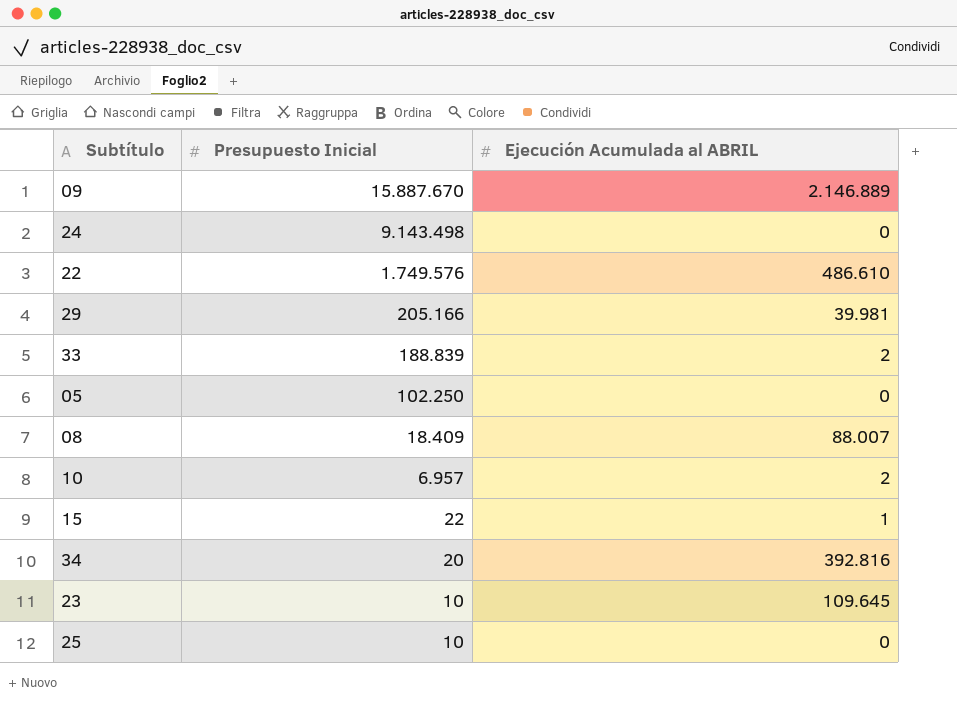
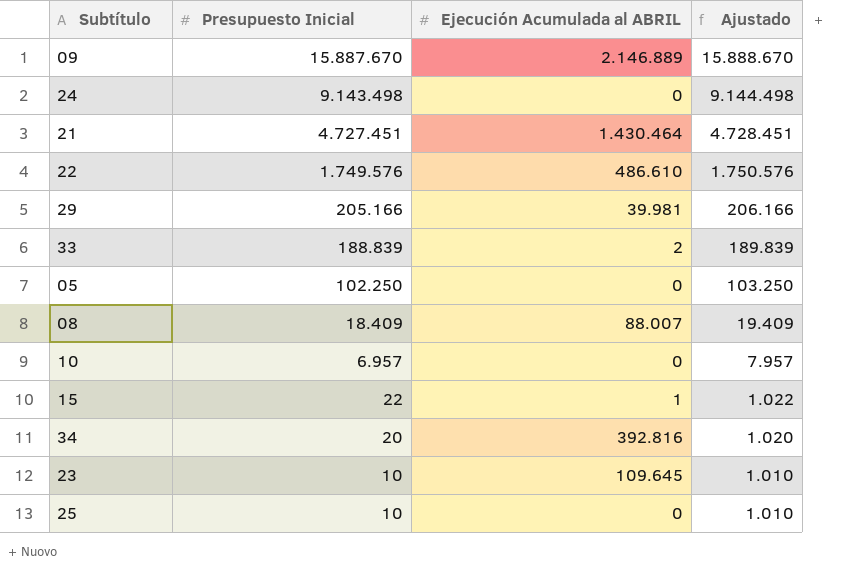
column Ajustado | formula: none -> [Presupuesto Inicial] + 1000
row 21: none -> 4.727.451 | 1.430.464 | 4.728.451
10 | Ejecución Acumulada al ABRIL: 2 -> 0

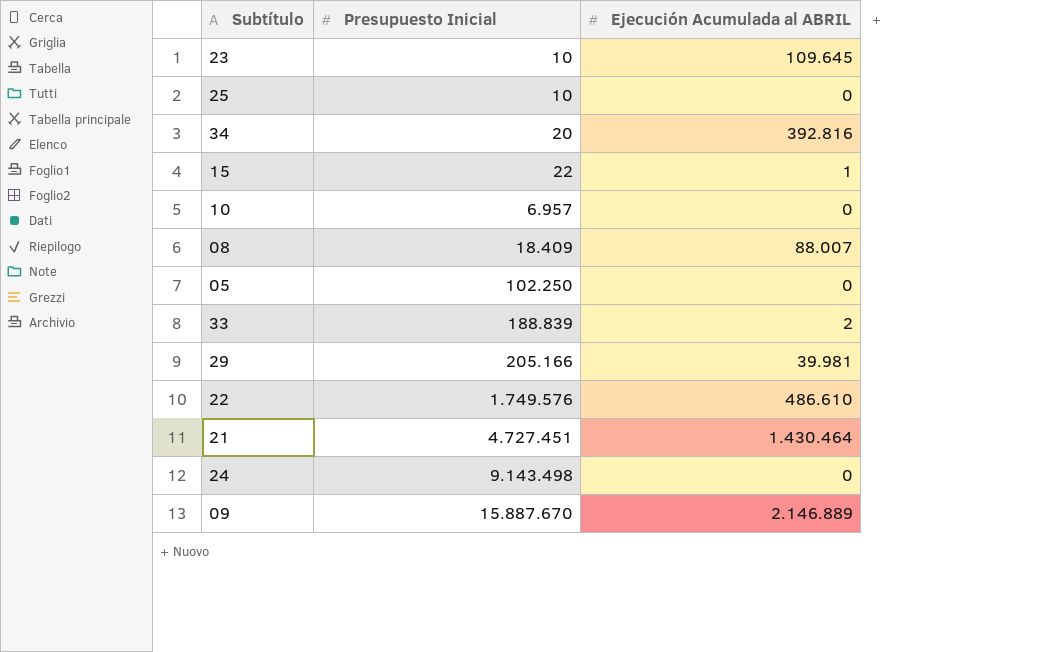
row order: Presupuesto Inicial descending -> Presupuesto Inicial ascending
column Ajustado | formula: [Presupuesto Inicial] + 1000 -> none

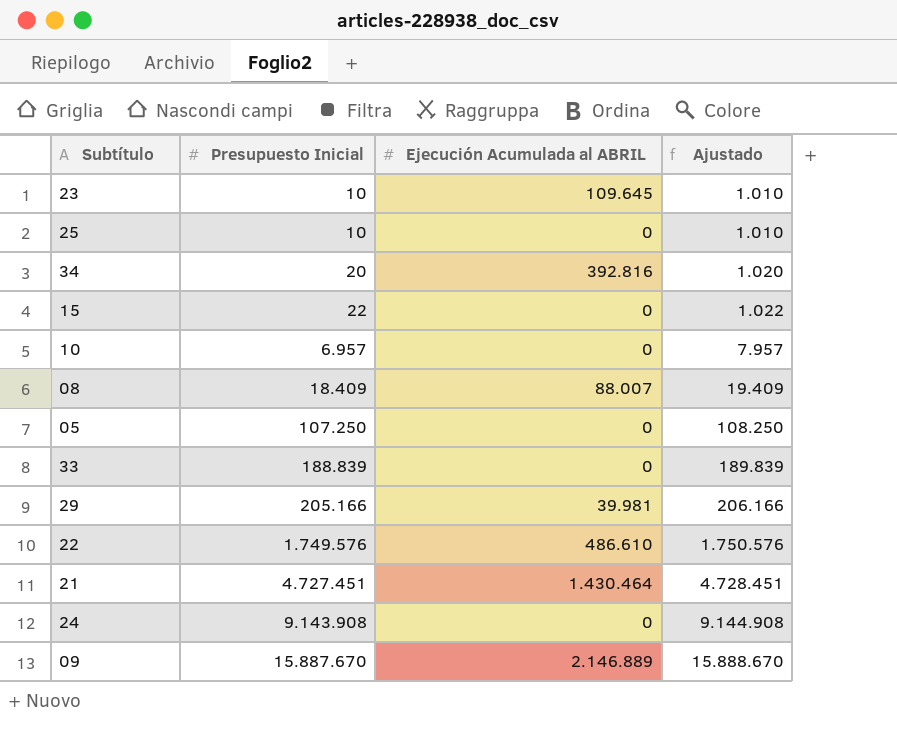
column Ajustado | formula: none -> [Presupuesto Inicial] + 1000
15 | Ejecución Acumulada al ABRIL: 1 -> 0
05 | Presupuesto Inicial: 102.250 -> 107.250
33 | Ejecución Acumulada al ABRIL: 2 -> 0
24 | Presupuesto Inicial: 9.143.498 -> 9.143.908

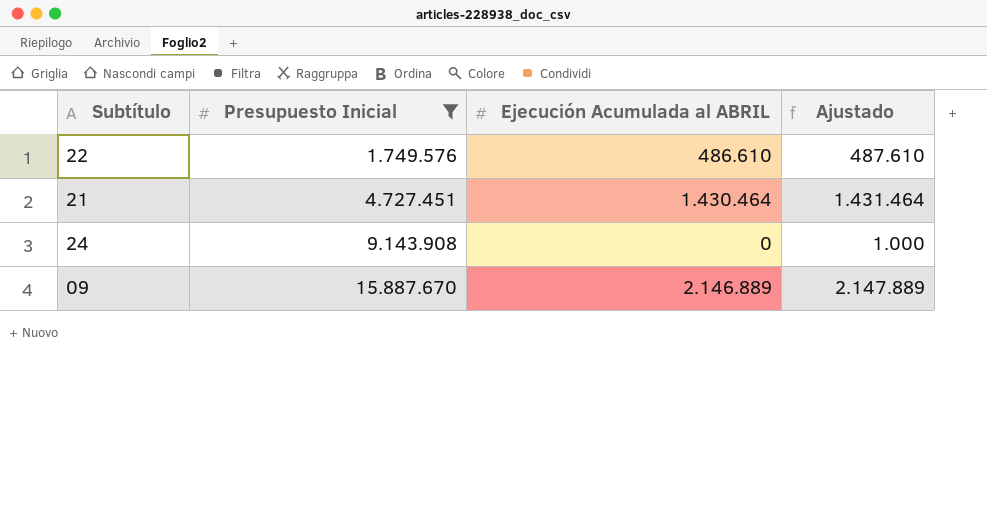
filter: none -> Presupuesto Inicial >= 1.749.576
column Ajustado | formula: [Presupuesto Inicial] + 1000 -> [Ejecución Acumulada al ABRIL] + 1000

